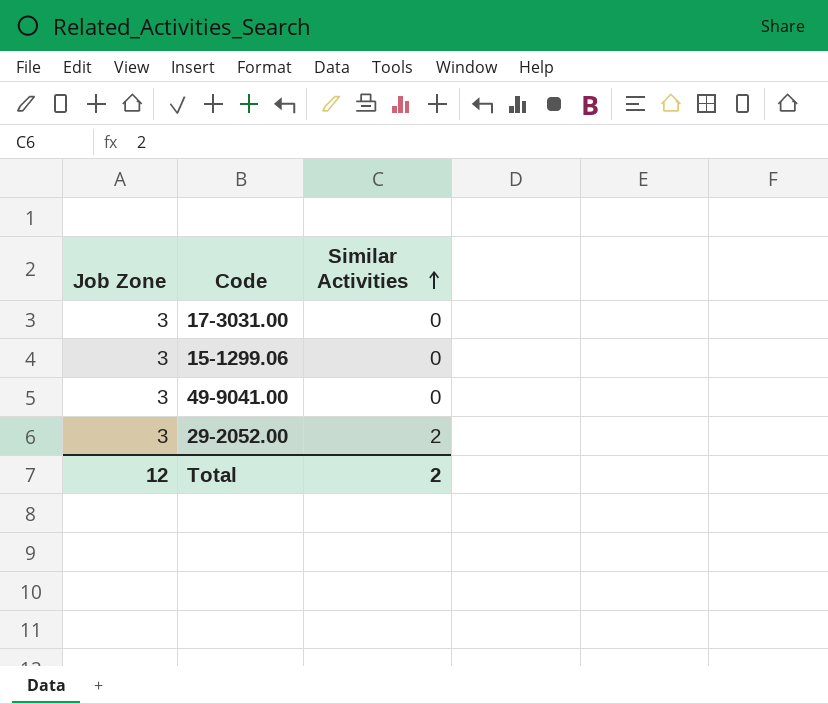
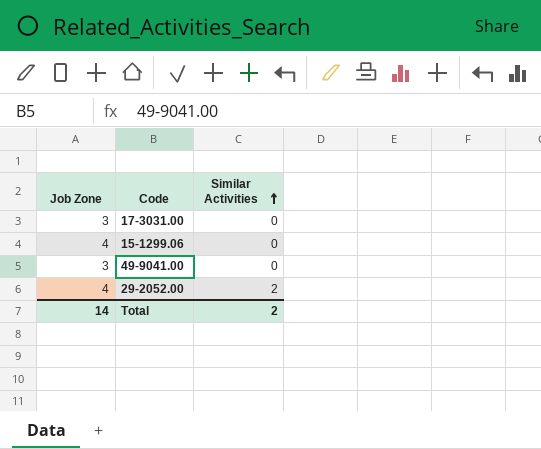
15-1299.06 | Job Zone: 3 -> 4
29-2052.00 | Job Zone: 3 -> 4
Total | Job Zone: 12 -> 14

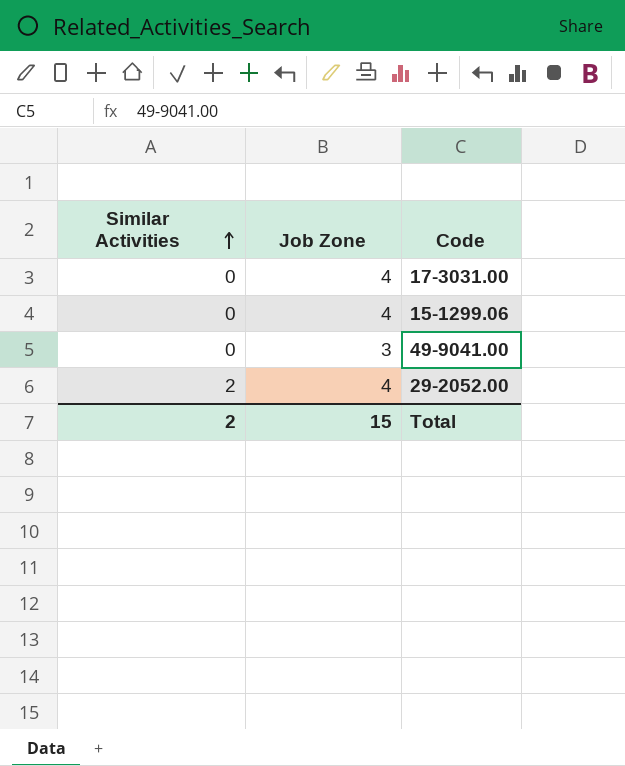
column Similar Activities | position: 3 -> 1
17-3031.00 | Job Zone: 3 -> 4
Total | Job Zone: 14 -> 15

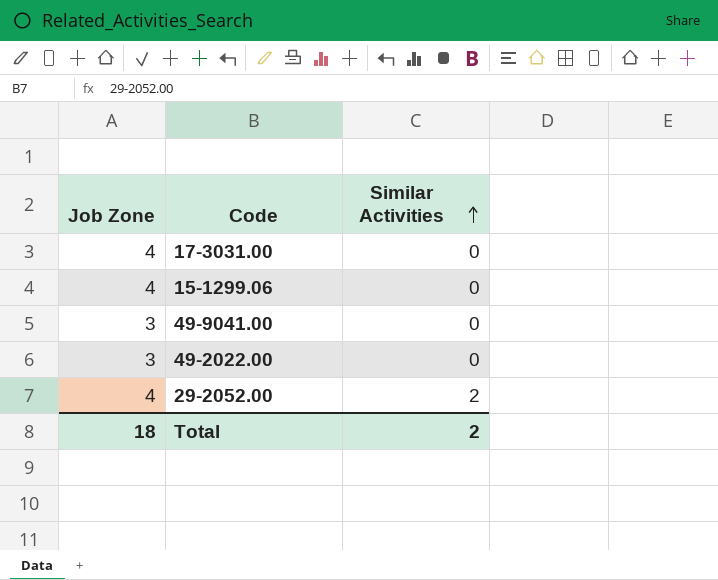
column Similar Activities | position: 1 -> 3
row 49-2022.00: none -> 3 | 0
Total | Job Zone: 15 -> 18

